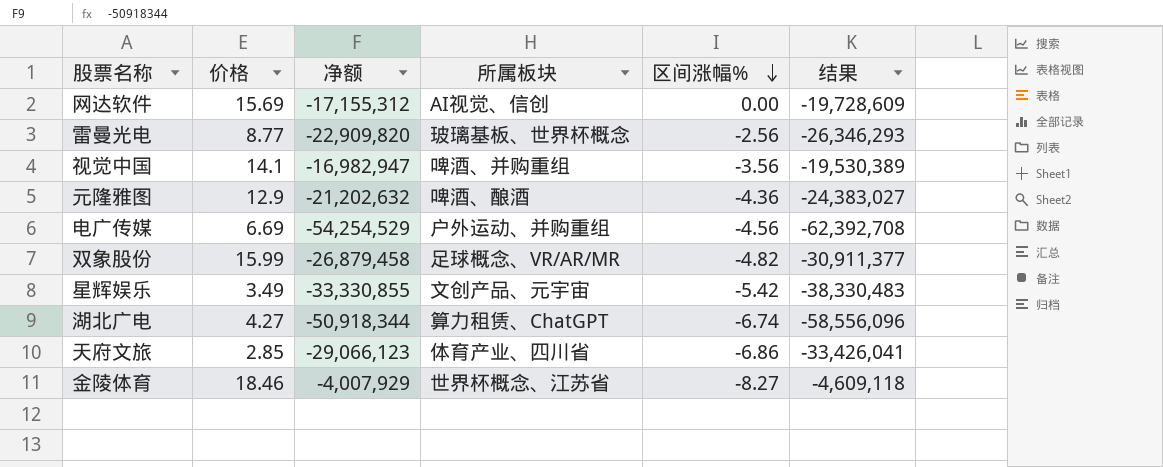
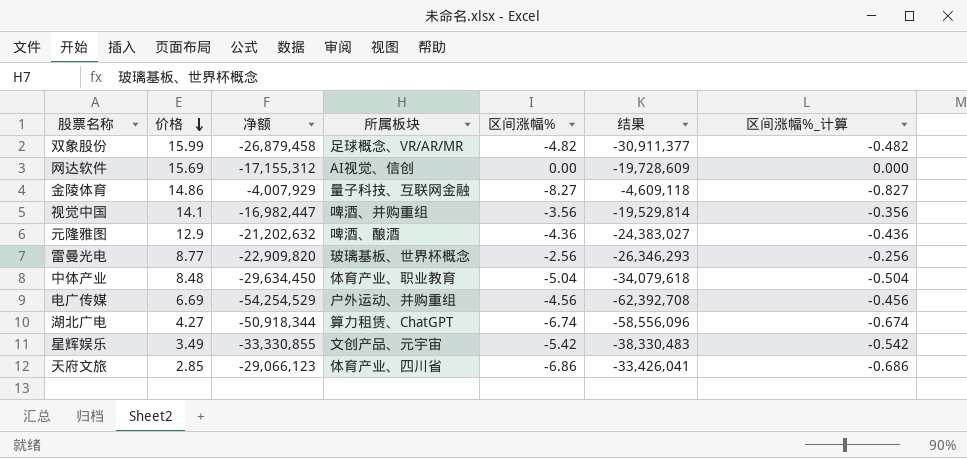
row order: 区间涨幅% descending -> 价格 descending
column 区间涨幅%_计算 | formula: none -> [区间涨幅%] * 0.1
金陵体育 | 价格: 18.46 -> 14.86
金陵体育 | 所属板块: 世界杯概念、江苏省 -> 量子科技、互联网金融
视觉中国 | 净额: -16,982,947 -> -16,982,447
视觉中国 | 结果: -19,530,389 -> -19,529,814
row 中体产业: none -> 8.48 | -29,634,450 | 体育产业、职业教育 | -5.04 | -34,079,618 | -0.504

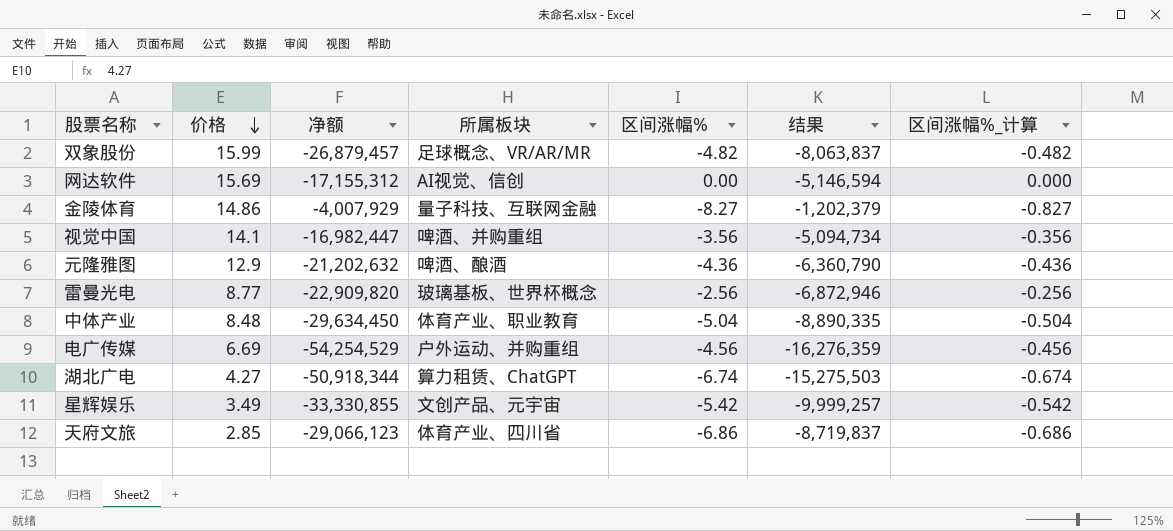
column 结果 | formula: [净额] * 1.15 -> [净额] * 0.3
双象股份 | 净额: -26,879,458 -> -26,879,457

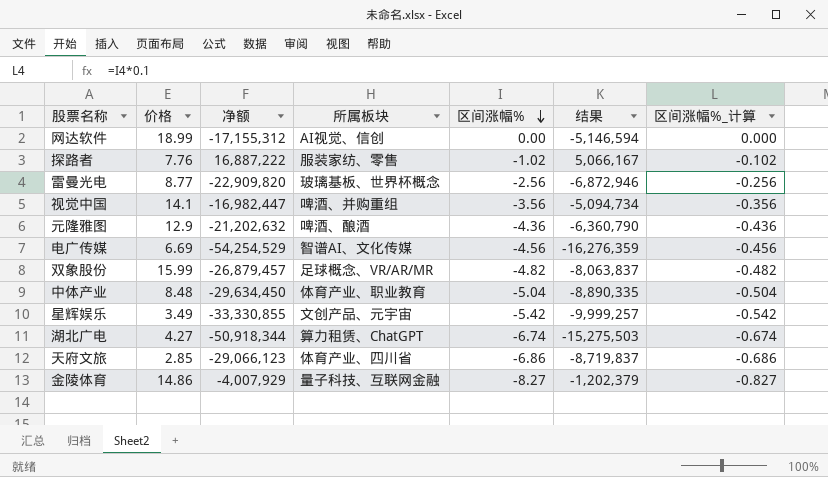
row order: 价格 descending -> 区间涨幅% descending
网达软件 | 价格: 15.69 -> 18.99
row 探路者: none -> 7.76 | 16,887,222 | 服装家纺、零售 | -1.02 | 5,066,167 | -0.102
电广传媒 | 所属板块: 户外运动、并购重组 -> 智谱AI、文化传媒

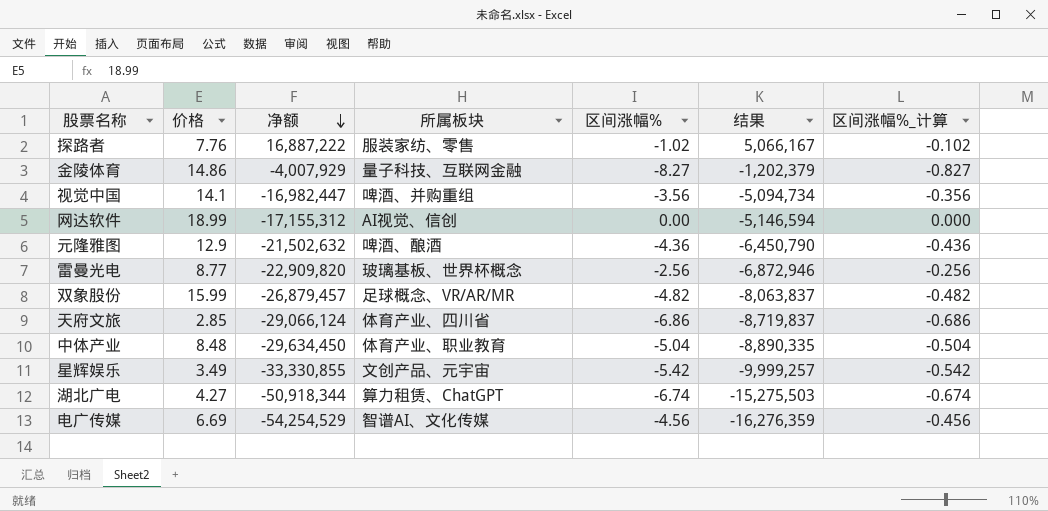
row order: 区间涨幅% descending -> 净额 descending
元隆雅图 | 净额: -21,202,632 -> -21,502,632
元隆雅图 | 结果: -6,360,790 -> -6,450,790
天府文旅 | 净额: -29,066,123 -> -29,066,124

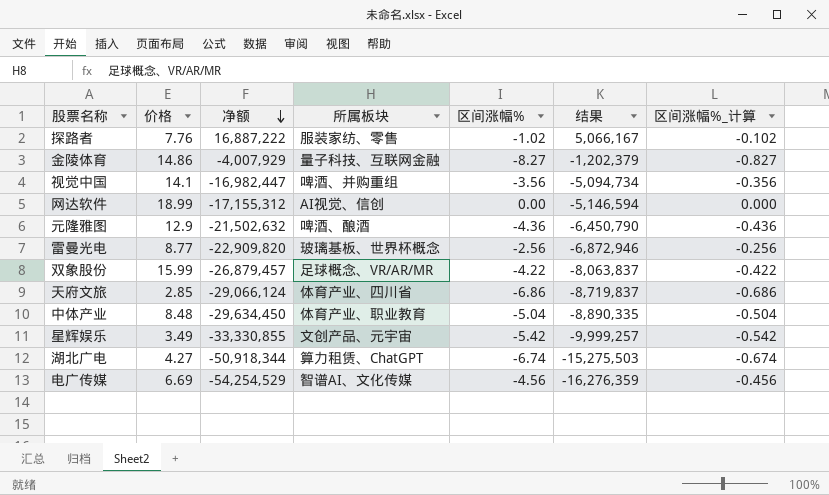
双象股份 | 区间涨幅%: -4.82 -> -4.22
双象股份 | 区间涨幅%_计算: -0.482 -> -0.422

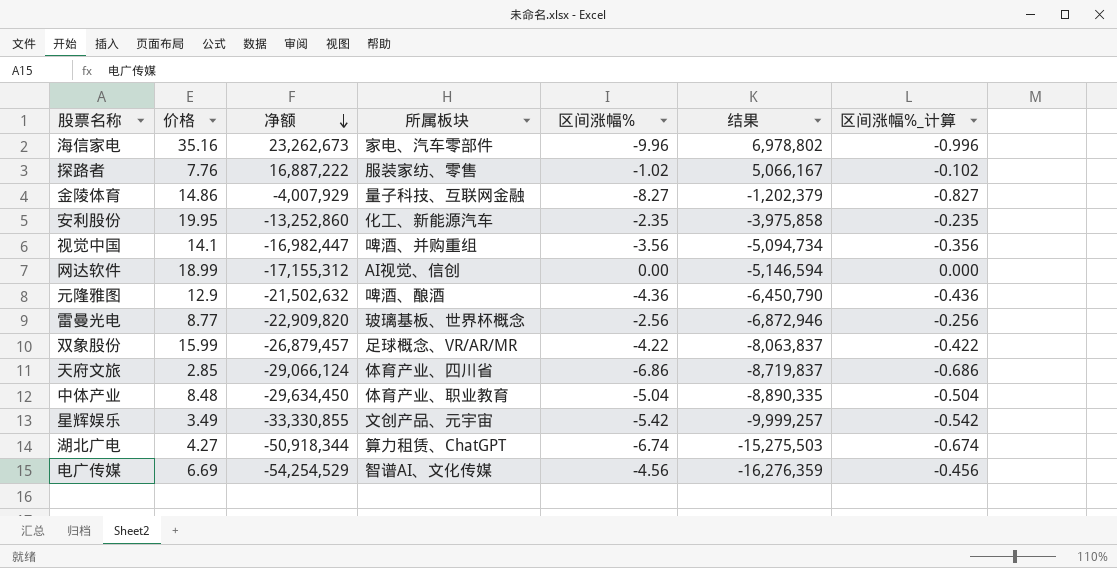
row 海信家电: none -> 35.16 | 23,262,673 | 家电、汽车零部件 | -9.96 | 6,978,802 | -0.996
row 安利股份: none -> 19.95 | -13,252,860 | 化工、新能源汽车 | -2.35 | -3,975,858 | -0.235

